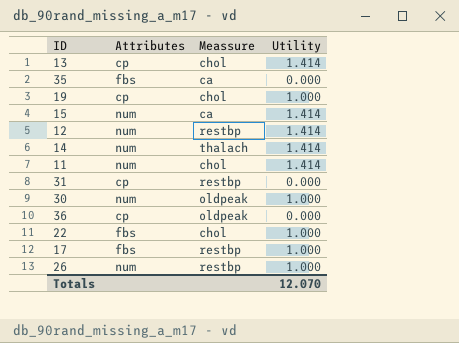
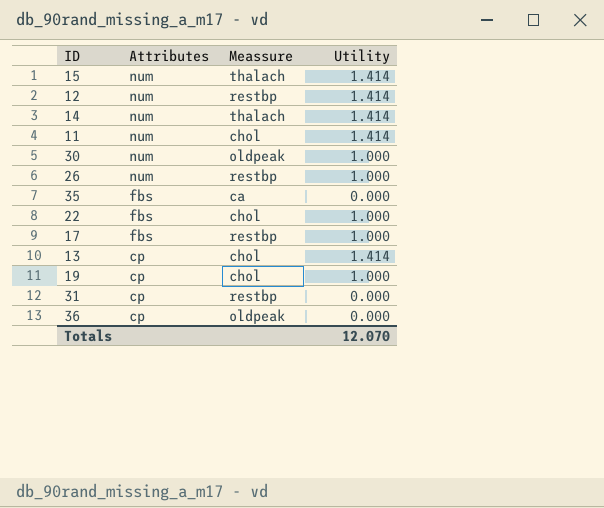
row order: none -> Attributes descending
15 | Meassure: ca -> thalach

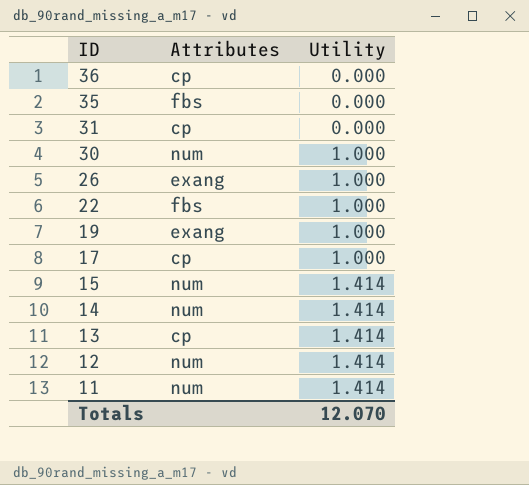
row order: Attributes descending -> ID descending
column Meassure | position: 3 -> none
26 | Attributes: num -> exang
19 | Attributes: cp -> exang
17 | Attributes: fbs -> cp

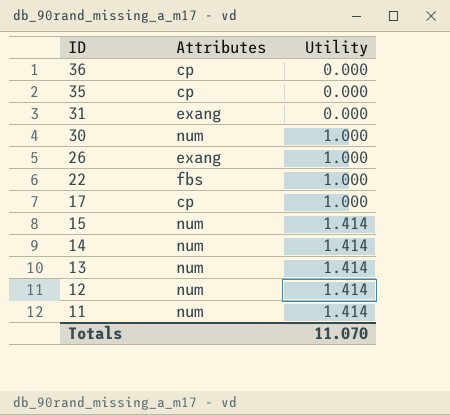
row 19: exang | 1.000 -> none
35 | Attributes: fbs -> cp
31 | Attributes: cp -> exang
13 | Attributes: cp -> num
Totals | Utility: 12.070 -> 11.070

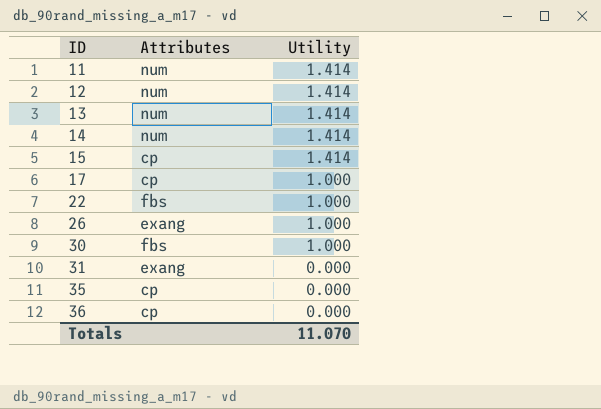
row order: ID descending -> ID ascending
15 | Attributes: num -> cp
30 | Attributes: num -> fbs

